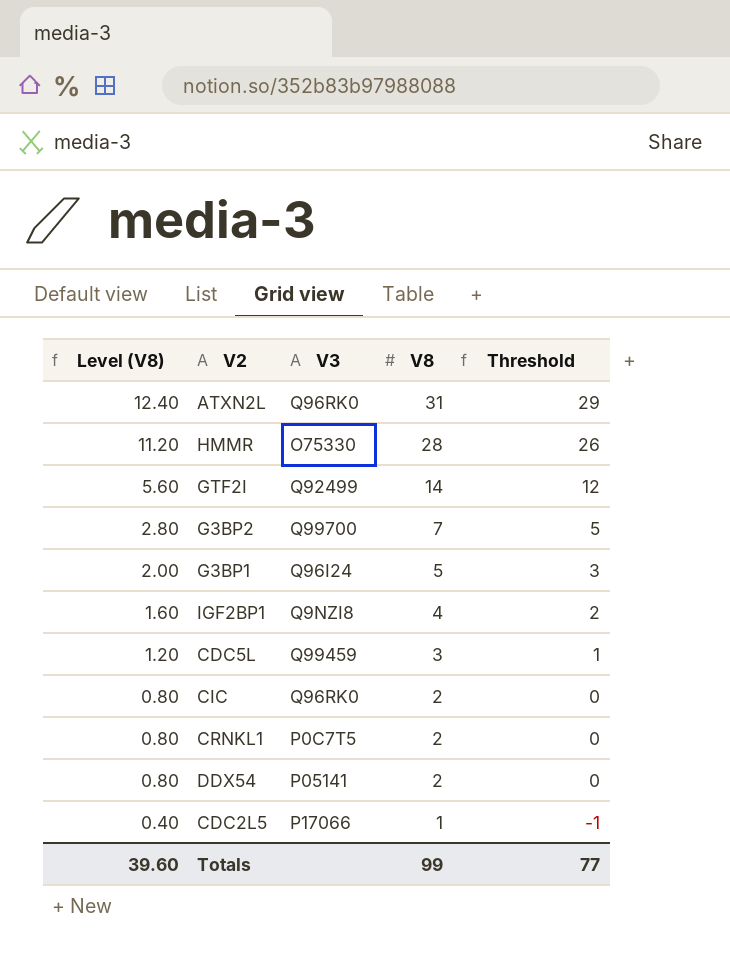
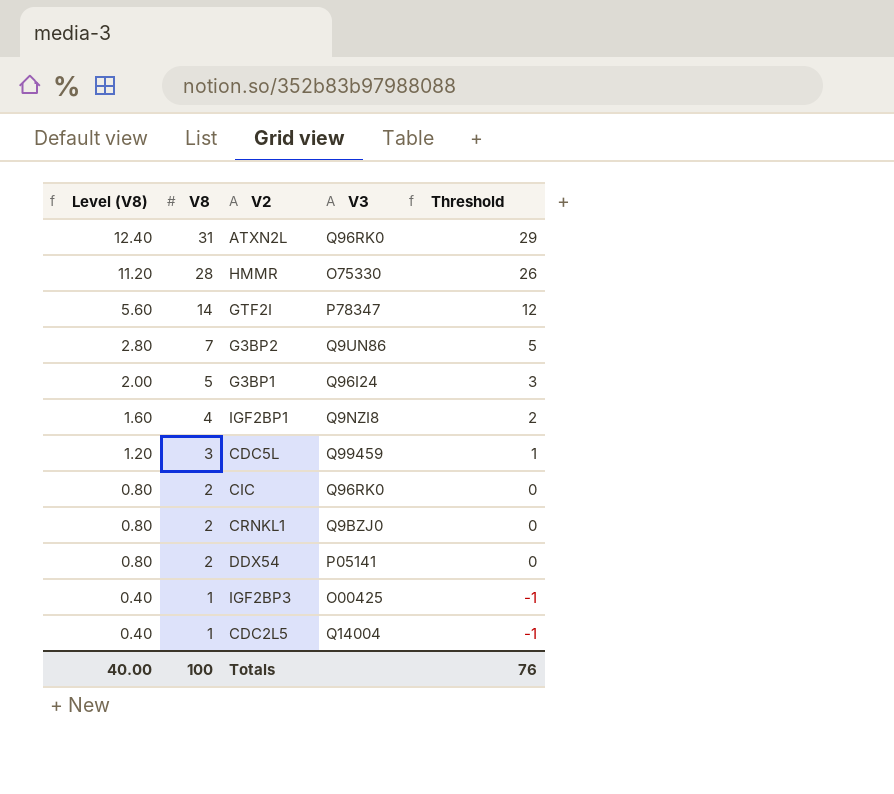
column V8 | position: 4 -> 2
GTF2I | V3: Q92499 -> P78347
G3BP2 | V3: Q99700 -> Q9UN86
CRNKL1 | V3: P0C7T5 -> Q9BZJ0
row IGF2BP3: none -> 0.40 | 1 | O00425 | -1
CDC2L5 | V3: P17066 -> Q14004
Totals | Level (V8): 39.60 -> 40.00
Totals | V8: 99 -> 100
Totals | Threshold: 77 -> 76

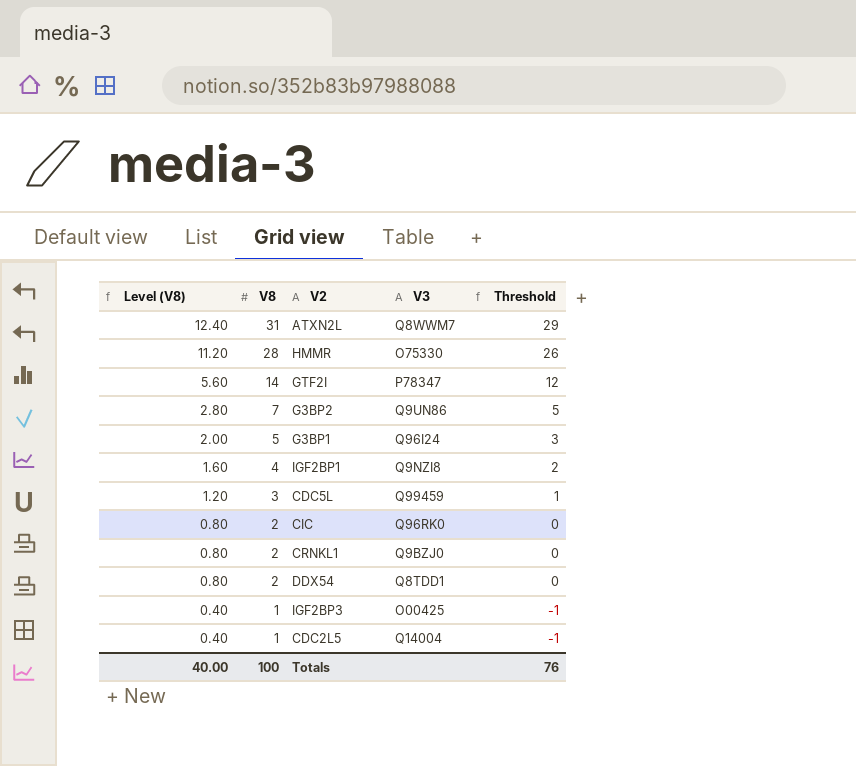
ATXN2L | V3: Q96RK0 -> Q8WWM7
DDX54 | V3: P05141 -> Q8TDD1

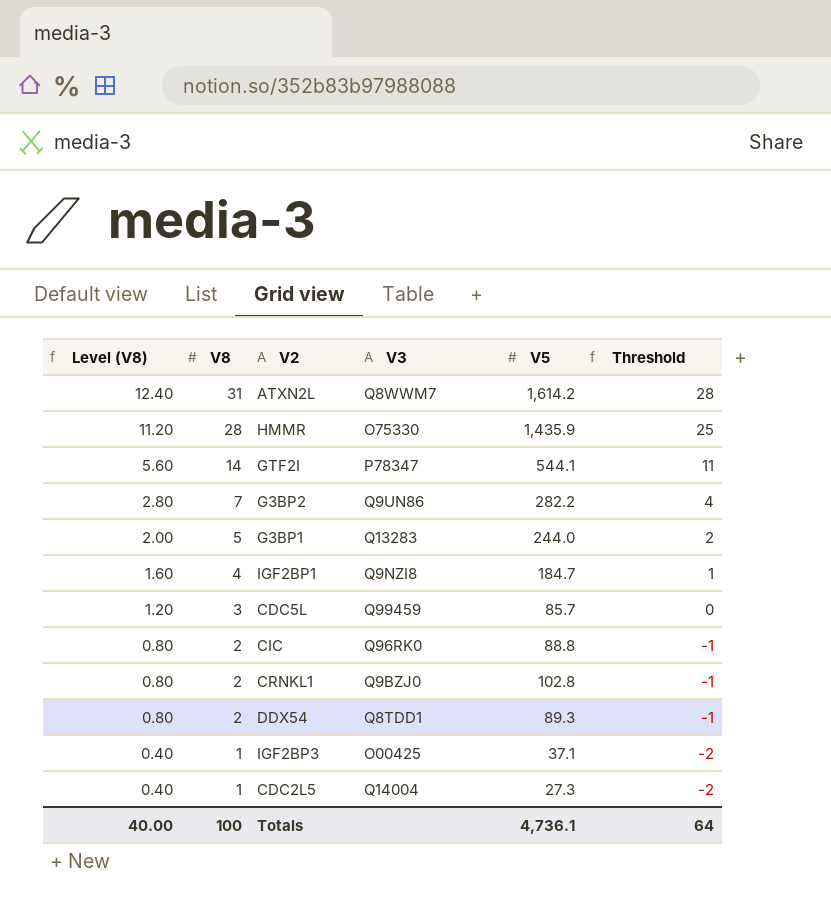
column V5 | position: none -> 5
column Threshold | formula: [V8] - 2 -> [V8] - 3
G3BP1 | V3: Q96I24 -> Q13283
Totals | Threshold: 76 -> 64

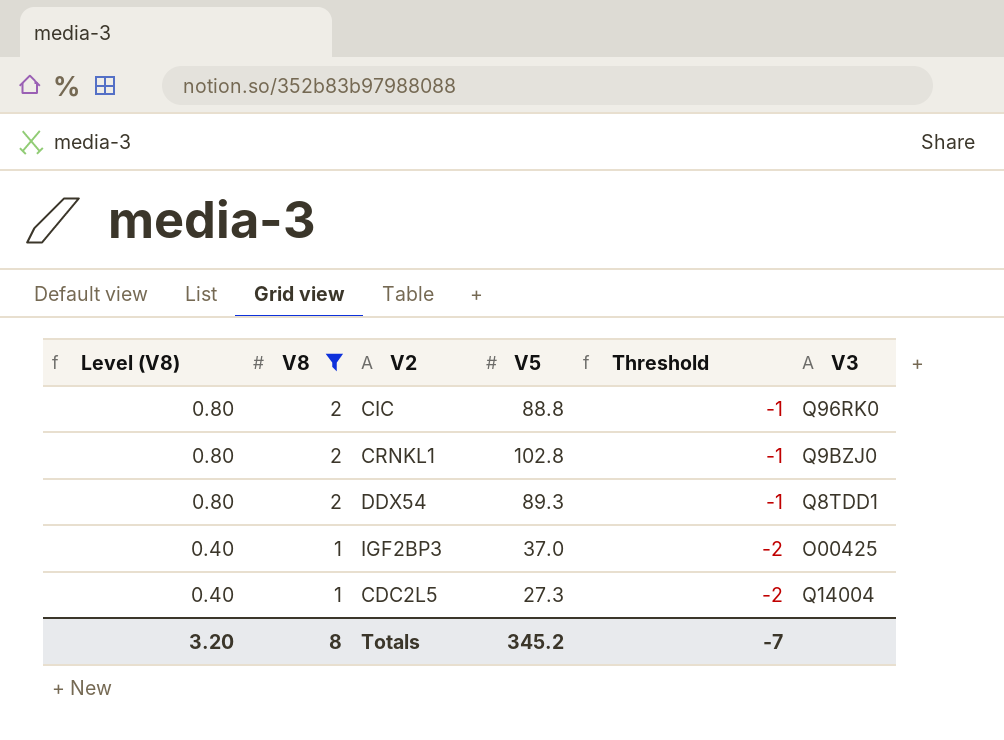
filter: none -> V8 <= 2
column V3 | position: 4 -> 6
IGF2BP3 | V5: 37.1 -> 37.0
Totals | Level (V8): 40.00 -> 3.20
Totals | V8: 100 -> 8
Totals | V5: 4,736.1 -> 345.2
Totals | Threshold: 64 -> -7

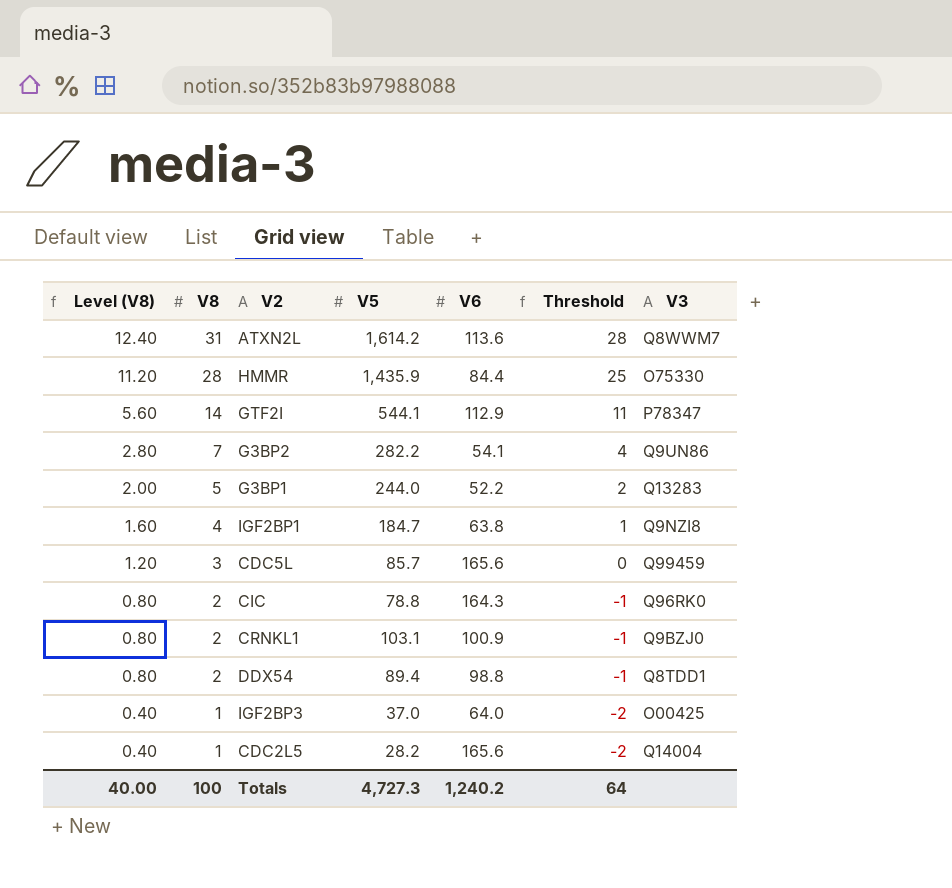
filter: V8 <= 2 -> none
column V6 | position: none -> 5
CIC | V5: 88.8 -> 78.8
CRNKL1 | V5: 102.8 -> 103.1
DDX54 | V5: 89.3 -> 89.4
CDC2L5 | V5: 27.3 -> 28.2
Totals | Level (V8): 3.20 -> 40.00
Totals | V8: 8 -> 100
Totals | V5: 345.2 -> 4,727.3
Totals | Threshold: -7 -> 64

